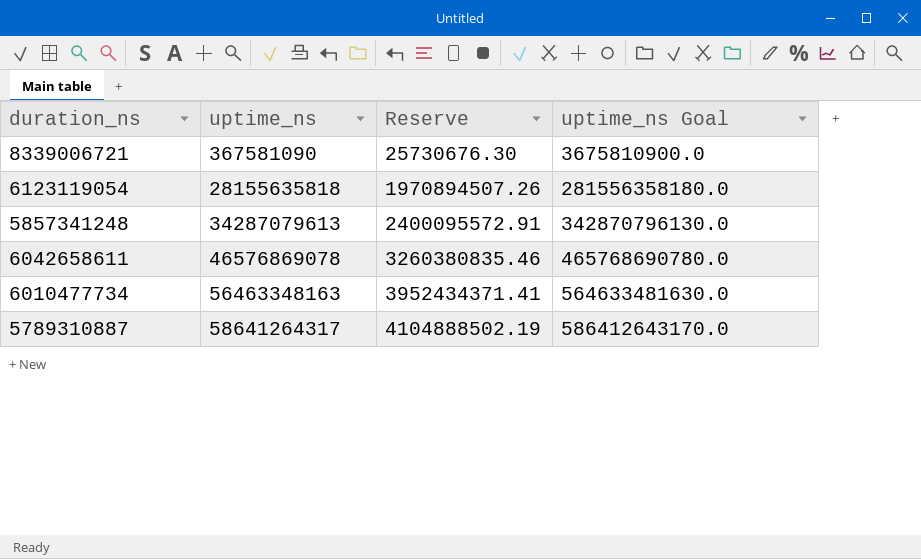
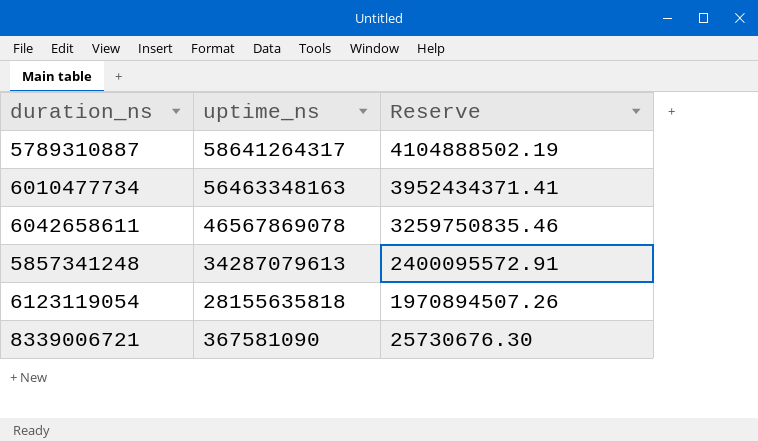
row order: uptime_ns ascending -> uptime_ns descending
column uptime_ns Goal | formula: [uptime_ns] * 10 -> none
6042658611 | uptime_ns: 46576869078 -> 46567869078
6042658611 | Reserve: 3260380835.46 -> 3259750835.46

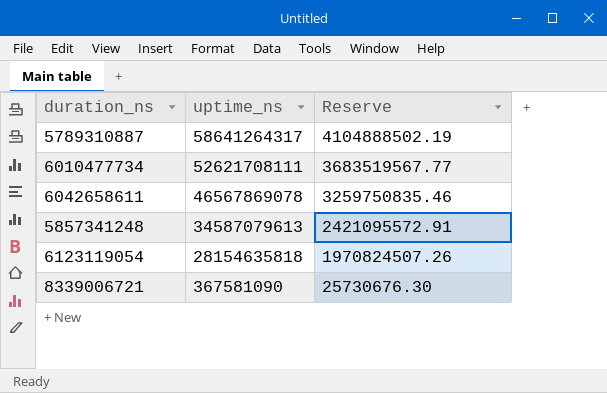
6010477734 | uptime_ns: 56463348163 -> 52621708111
6010477734 | Reserve: 3952434371.41 -> 3683519567.77
5857341248 | uptime_ns: 34287079613 -> 34587079613
5857341248 | Reserve: 2400095572.91 -> 2421095572.91
6123119054 | uptime_ns: 28155635818 -> 28154635818
6123119054 | Reserve: 1970894507.26 -> 1970824507.26

